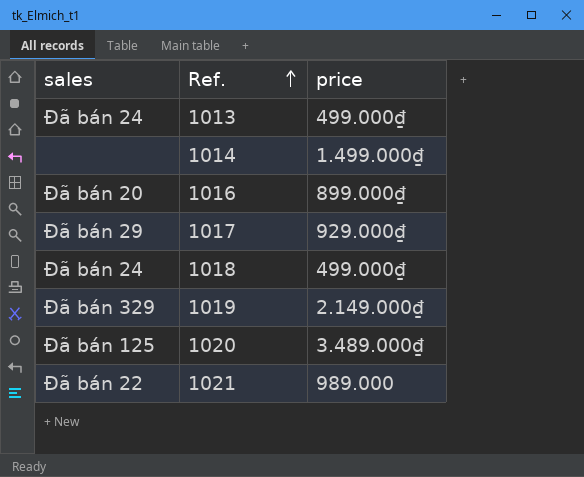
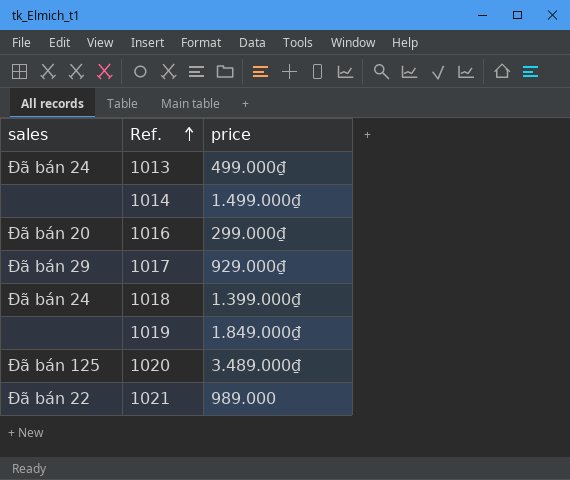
1016 | price: 899.000₫ -> 299.000₫
1018 | price: 499.000₫ -> 1.399.000₫
1019 | sales: Đã bán 329 -> none
1019 | price: 2.149.000₫ -> 1.849.000₫

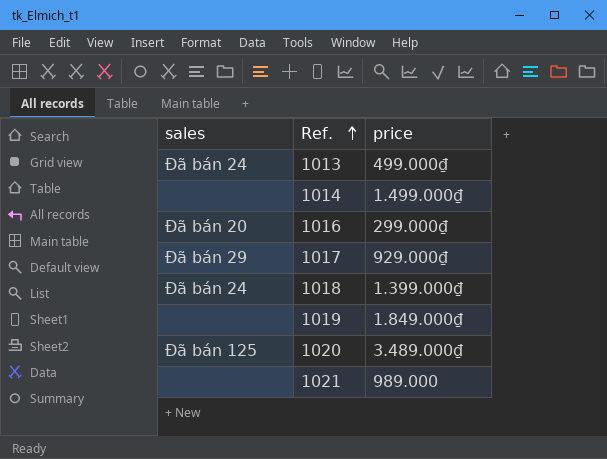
1021 | sales: Đã bán 22 -> none

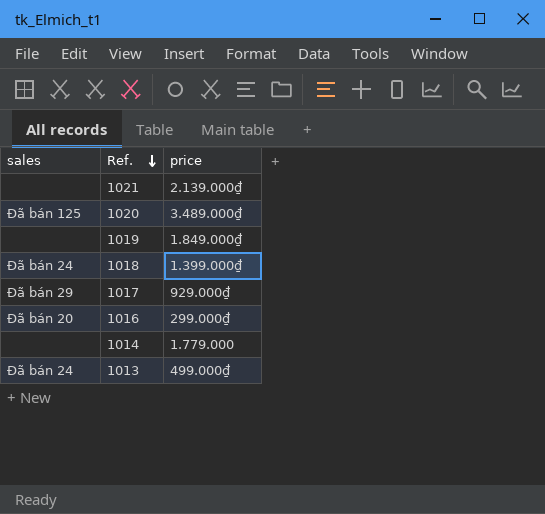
row order: Ref. ascending -> Ref. descending
1021 | price: 989.000 -> 2.139.000₫
1014 | price: 1.499.000₫ -> 1.779.000

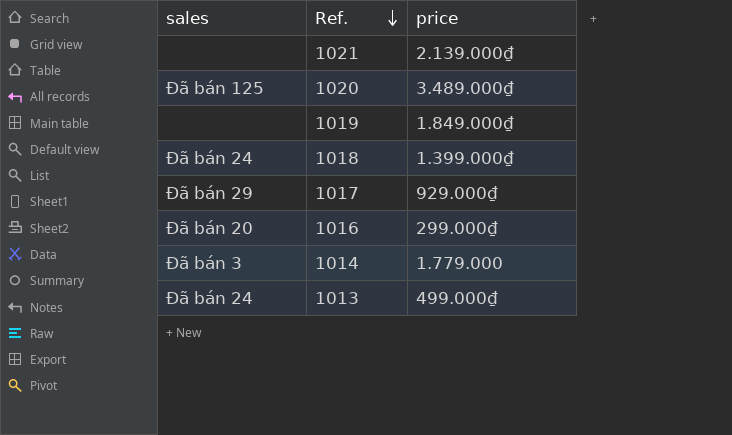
1014 | sales: none -> Đã bán 3

